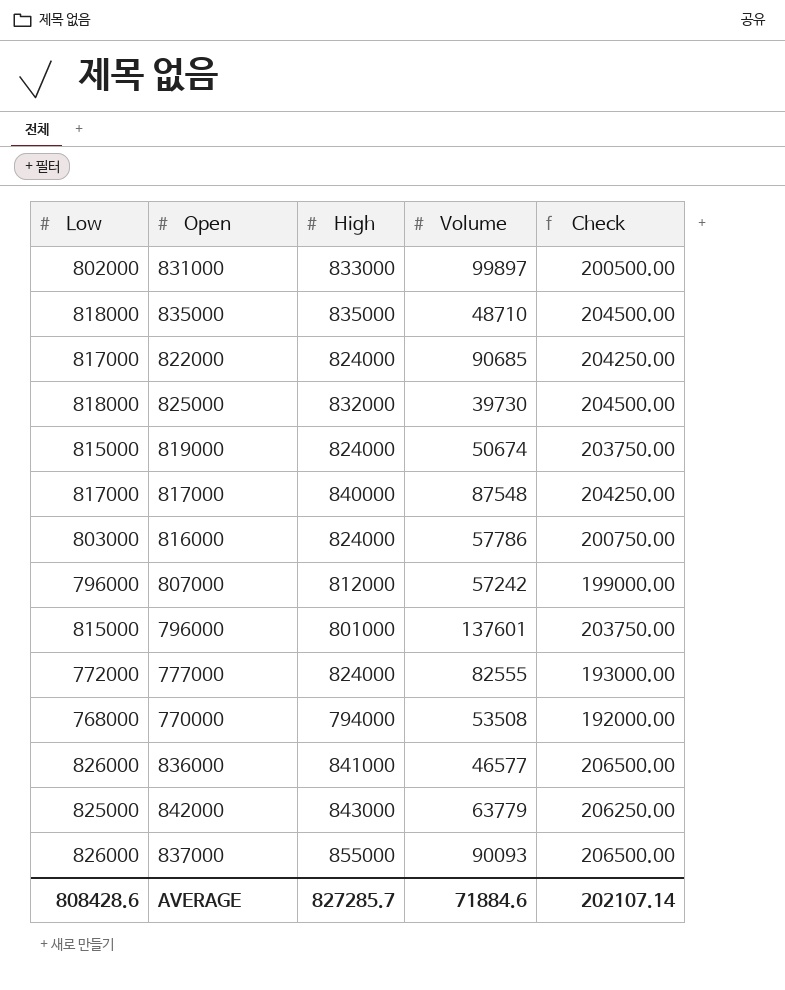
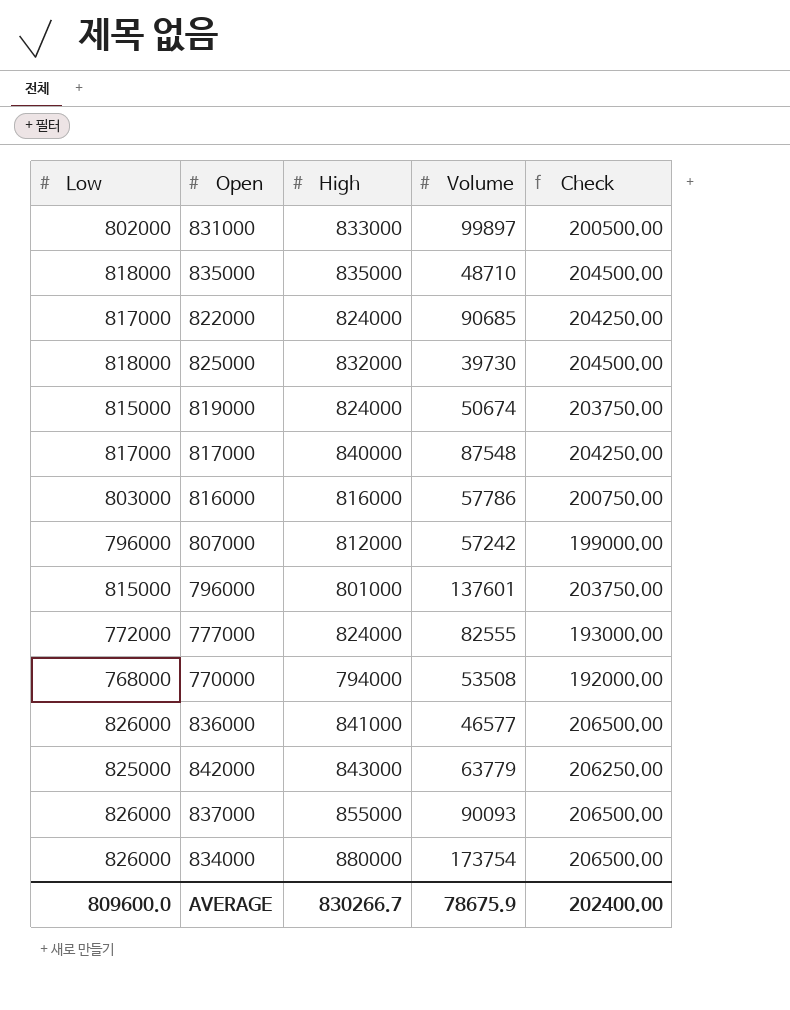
816000 | High: 824000 -> 816000
row 834000: none -> 826000 | 880000 | 173754 | 206500.00
AVERAGE | Low: 808428.6 -> 809600.0
AVERAGE | High: 827285.7 -> 830266.7
AVERAGE | Volume: 71884.6 -> 78675.9
AVERAGE | Check: 202107.14 -> 202400.00

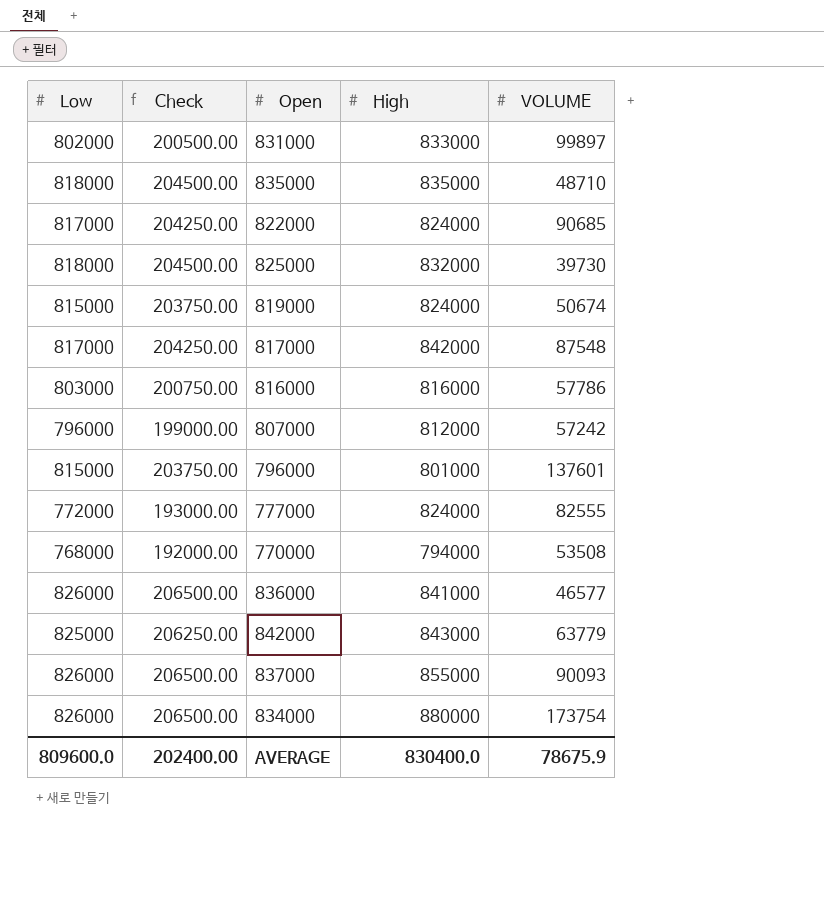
column Check | position: 5 -> 2
column name: Volume -> VOLUME
817000 | High: 840000 -> 842000
AVERAGE | High: 830266.7 -> 830400.0

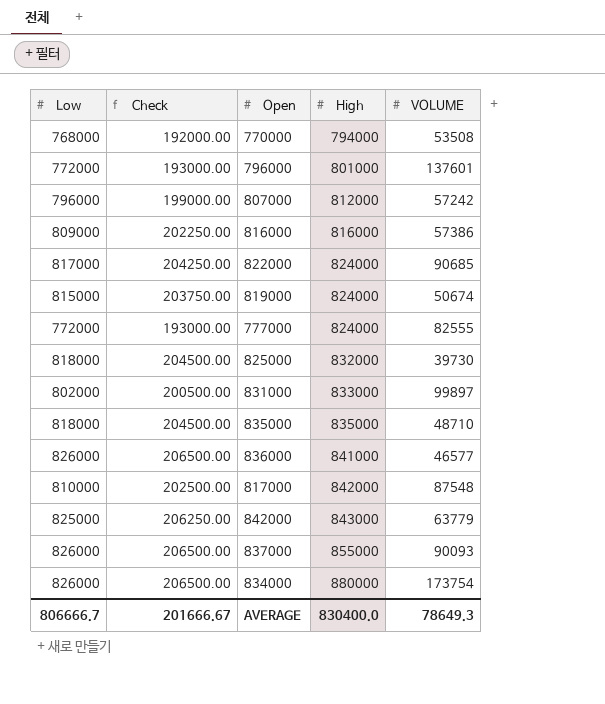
row order: none -> High ascending
796000 | Low: 815000 -> 772000
796000 | Check: 203750.00 -> 193000.00
816000 | Low: 803000 -> 809000
816000 | Check: 200750.00 -> 202250.00
816000 | VOLUME: 57786 -> 57386
817000 | Low: 817000 -> 810000
817000 | Check: 204250.00 -> 202500.00
AVERAGE | Low: 809600.0 -> 806666.7
AVERAGE | Check: 202400.00 -> 201666.67
AVERAGE | VOLUME: 78675.9 -> 78649.3

